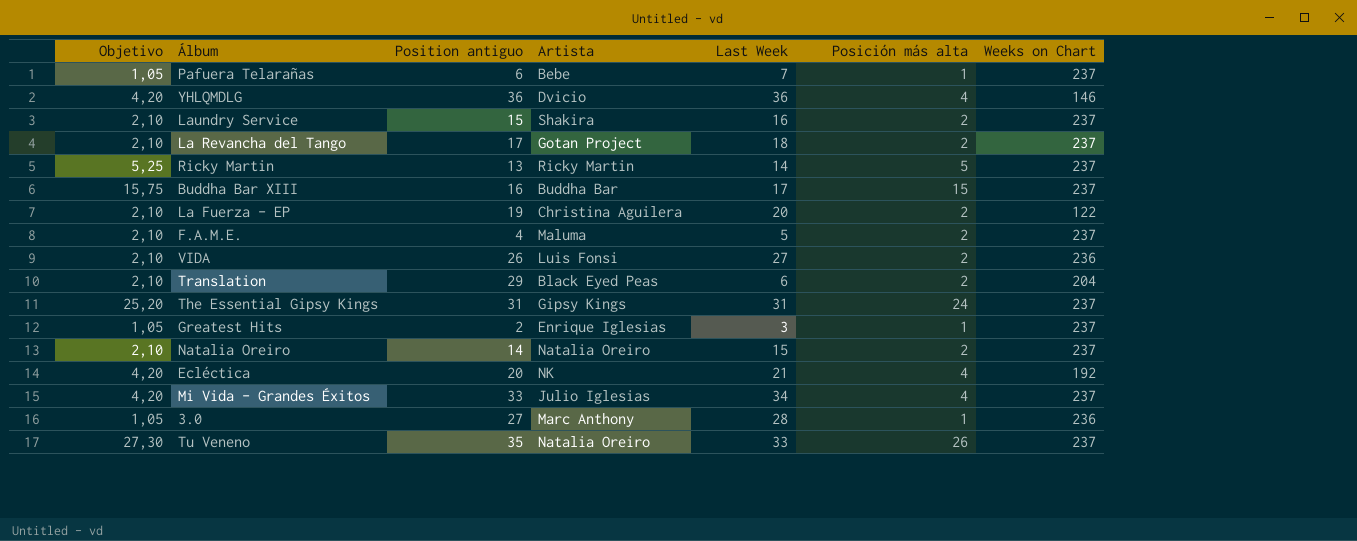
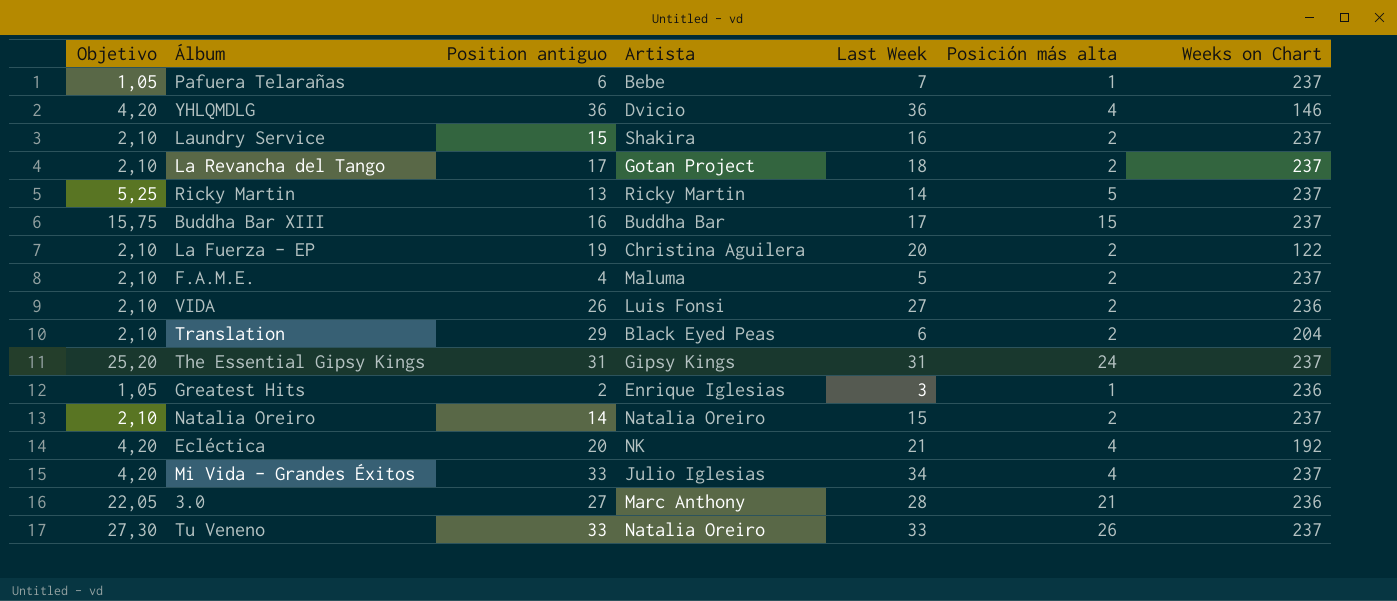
Greatest Hits | Weeks on Chart: 237 -> 236
3.0 | Objetivo: 1,05 -> 22,05
3.0 | Posición más alta: 1 -> 21
Tu Veneno | Position antiguo: 35 -> 33

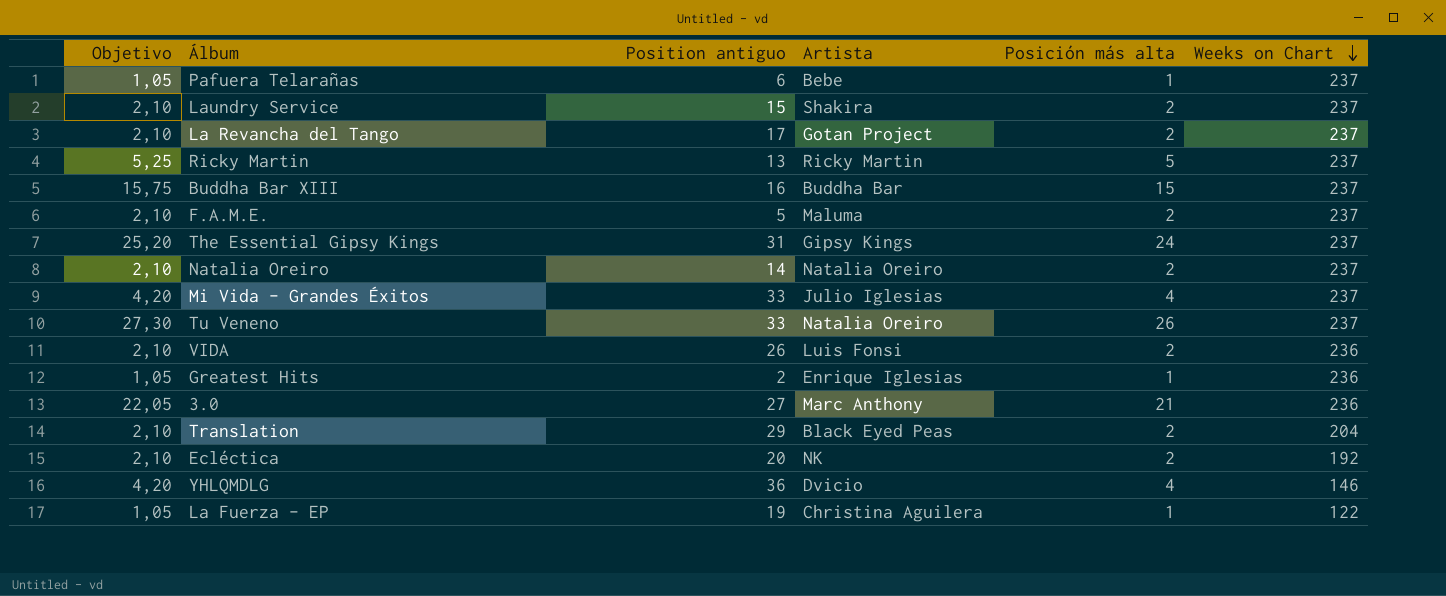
row order: none -> Weeks on Chart descending
column Last Week | position: 5 -> none
F.A.M.E. | Position antiguo: 4 -> 5
Ecléctica | Objetivo: 4,20 -> 2,10
Ecléctica | Posición más alta: 4 -> 2
La Fuerza - EP | Objetivo: 2,10 -> 1,05
La Fuerza - EP | Posición más alta: 2 -> 1

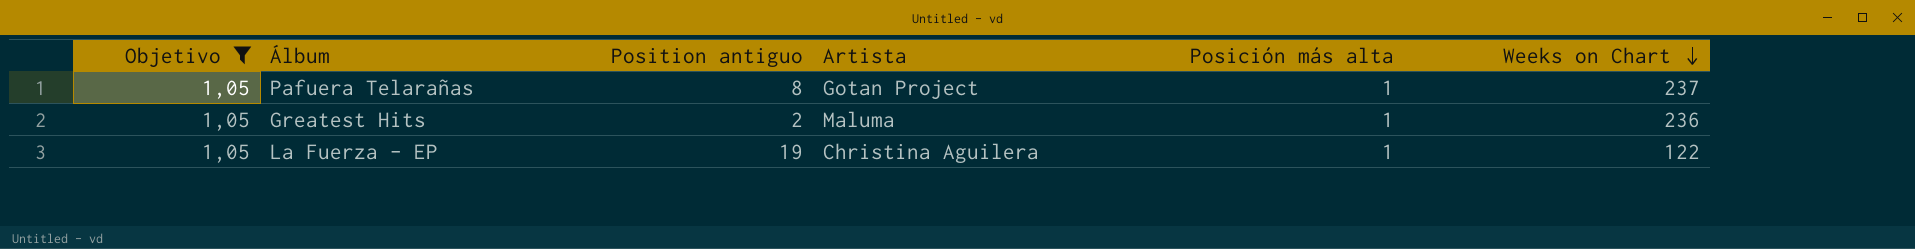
filter: none -> Objetivo = 1,05
Pafuera Telarañas | Position antiguo: 6 -> 8
Pafuera Telarañas | Artista: Bebe -> Gotan Project
Greatest Hits | Artista: Enrique Iglesias -> Maluma

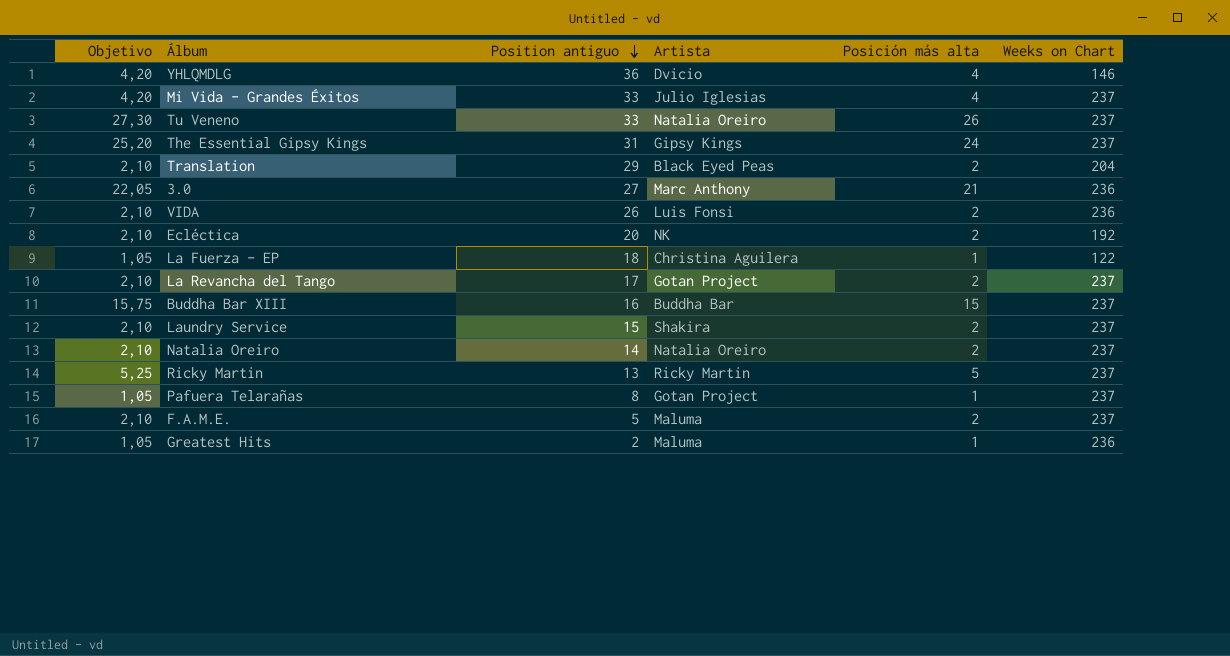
filter: Objetivo = 1,05 -> none
row order: Weeks on Chart descending -> Position antiguo descending
La Fuerza - EP | Position antiguo: 19 -> 18

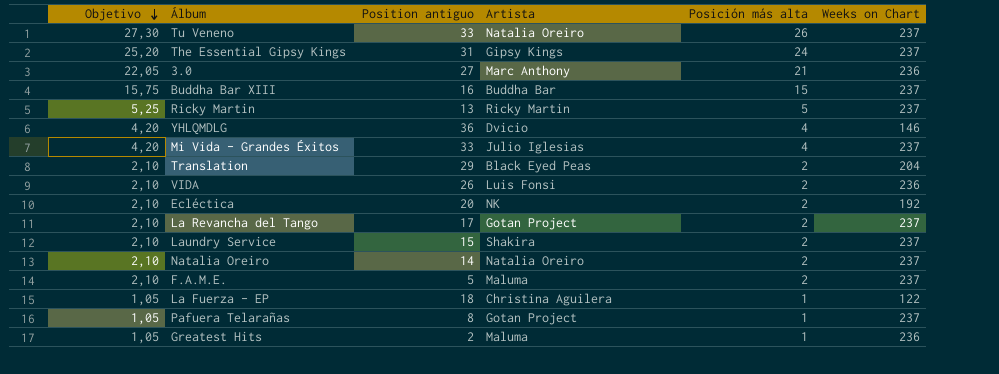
row order: Position antiguo descending -> Objetivo descending

